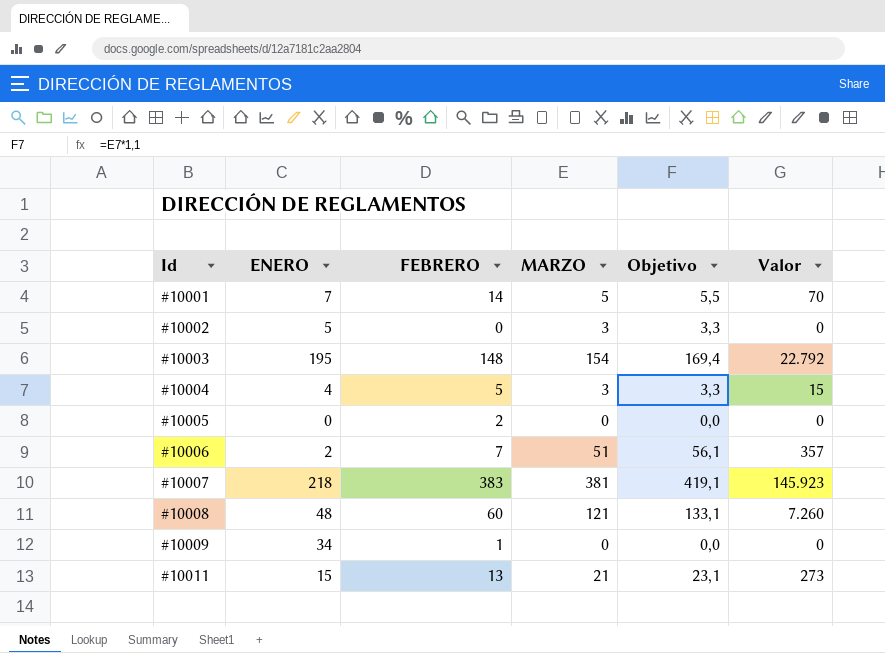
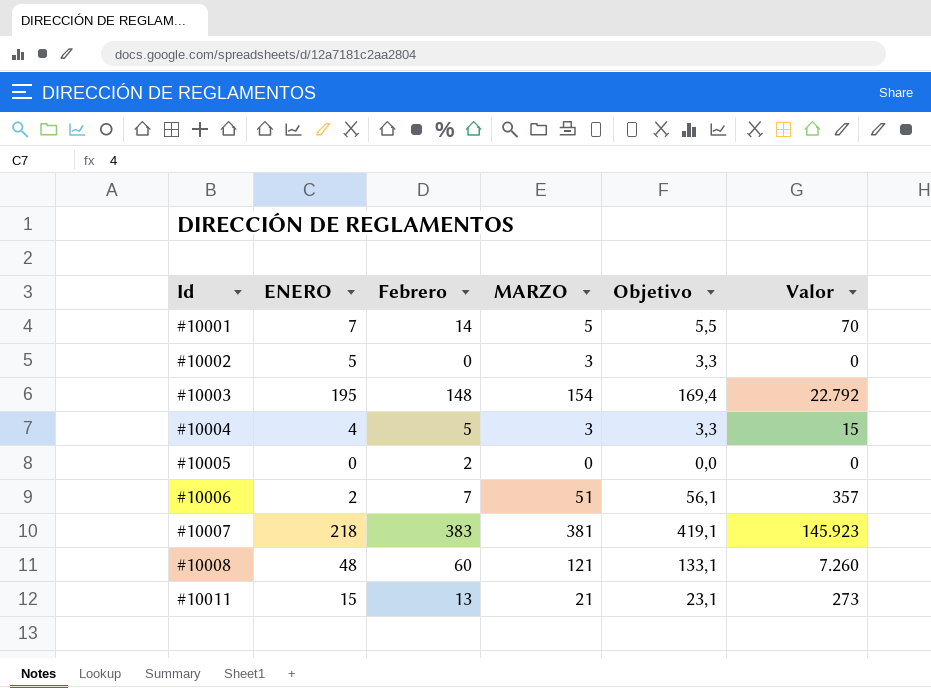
column name: FEBRERO -> Febrero
row #10009: 34 | 1 | 0 | 0,0 | 0 -> none

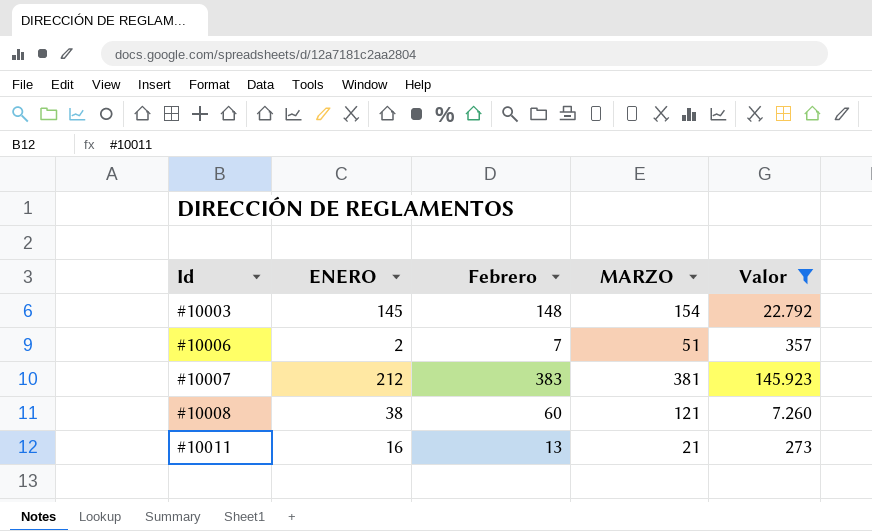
filter: none -> Valor >= 273
column Objetivo | formula: [MARZO] * 1,1 -> none
#10003 | ENERO: 195 -> 145
#10007 | ENERO: 218 -> 212
#10008 | ENERO: 48 -> 38
#10011 | ENERO: 15 -> 16

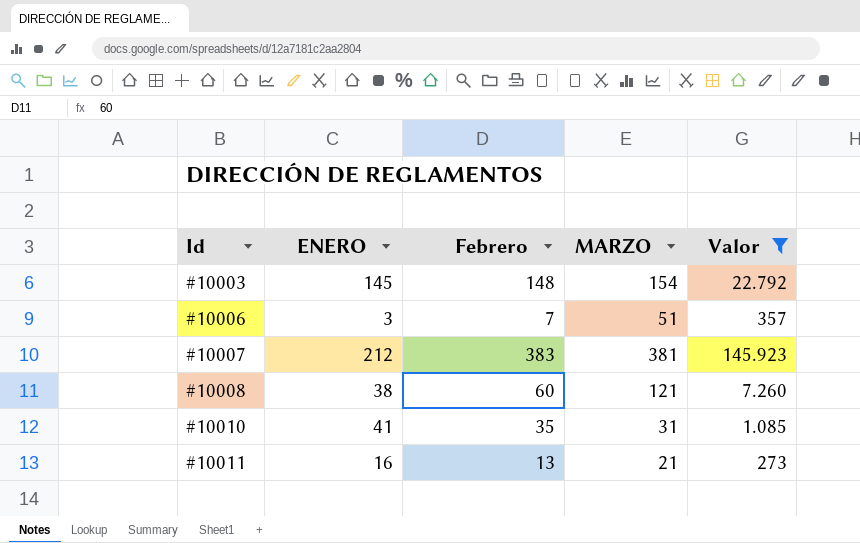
#10006 | ENERO: 2 -> 3
row #10010: none -> 41 | 35 | 31 | 1.085

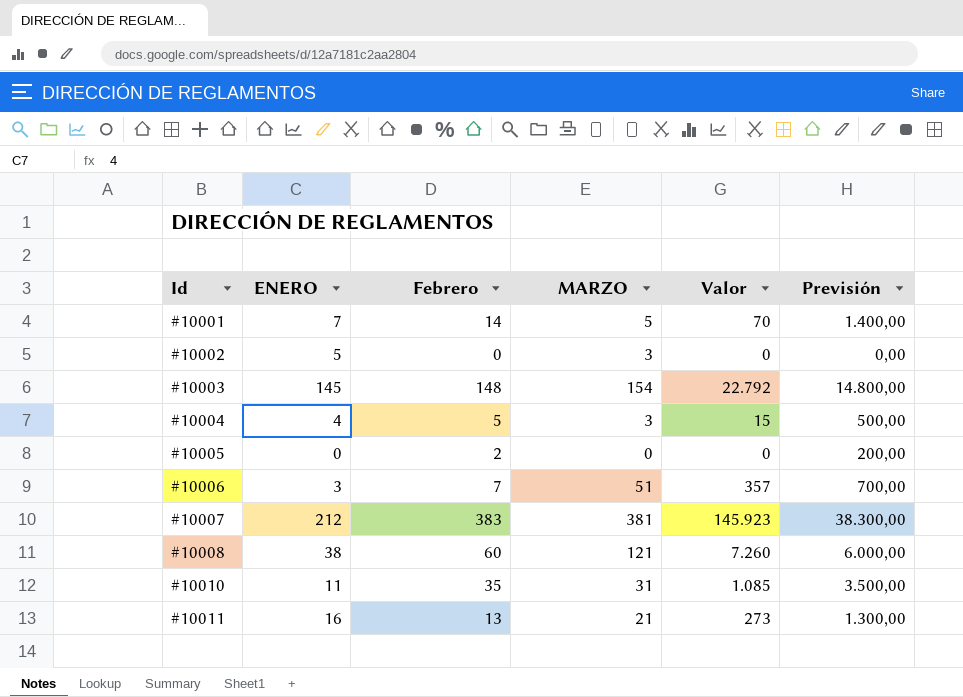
filter: Valor >= 273 -> none
column Previsión | formula: none -> [Febrero] * 100
#10010 | ENERO: 41 -> 11

